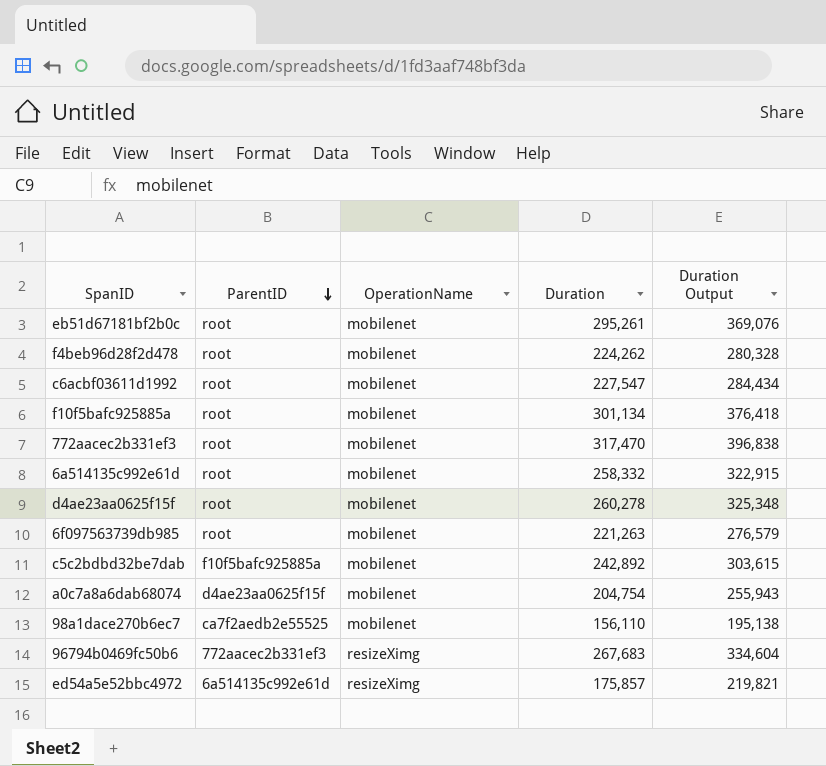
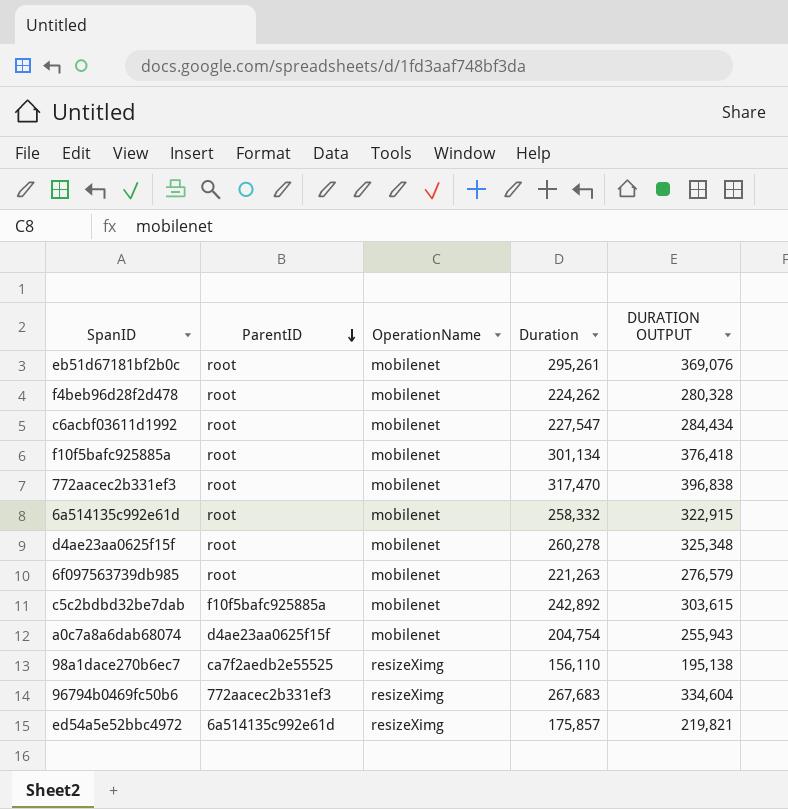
column name: Duration Output -> DURATION OUTPUT
98a1dace270b6ec7 | OperationName: mobilenet -> resizeXimg

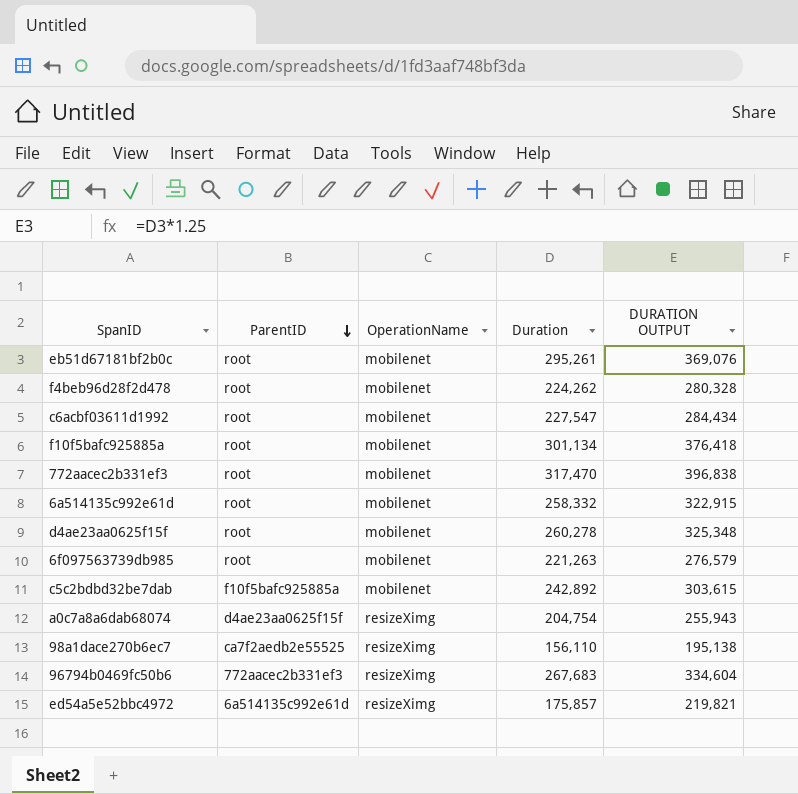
a0c7a8a6dab68074 | OperationName: mobilenet -> resizeXimg

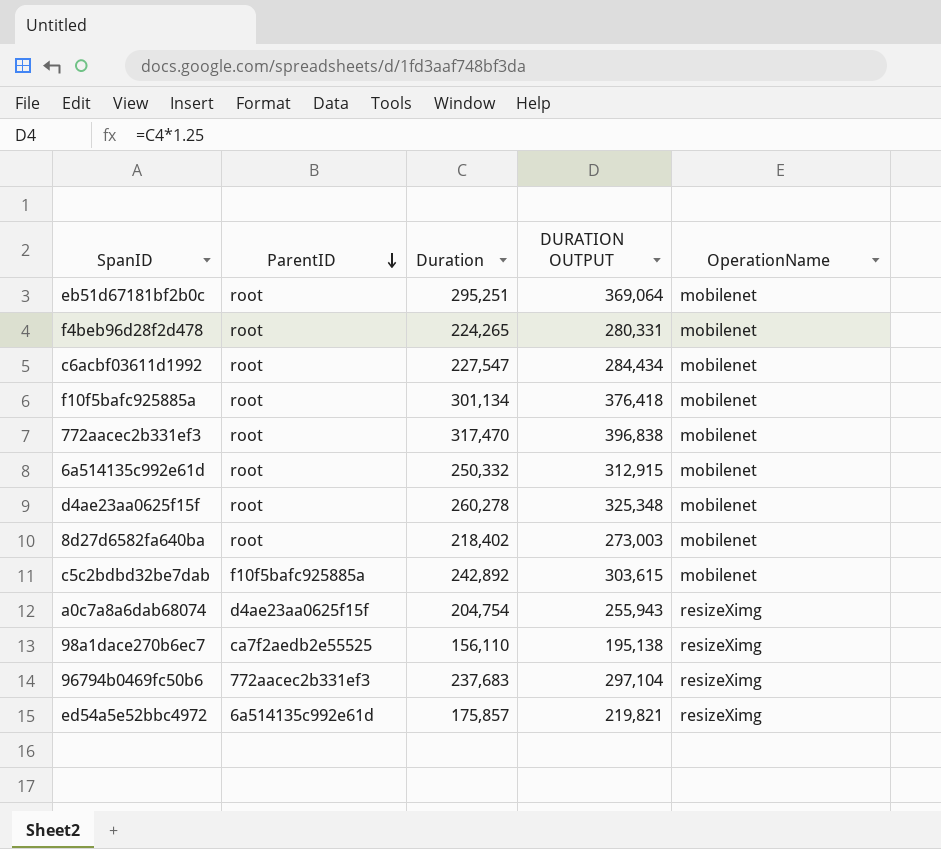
column OperationName | position: 3 -> 5
row 6f097563739db985: root | mobilenet | 221,263 | 276,579 -> none
eb51d67181bf2b0c | Duration: 295,261 -> 295,251
eb51d67181bf2b0c | DURATION OUTPUT: 369,076 -> 369,064
f4beb96d28f2d478 | Duration: 224,262 -> 224,265
f4beb96d28f2d478 | DURATION OUTPUT: 280,328 -> 280,331
6a514135c992e61d | Duration: 258,332 -> 250,332
6a514135c992e61d | DURATION OUTPUT: 322,915 -> 312,915
row 8d27d6582fa640ba: none -> root | 218,402 | 273,003 | mobilenet
96794b0469fc50b6 | Duration: 267,683 -> 237,683
96794b0469fc50b6 | DURATION OUTPUT: 334,604 -> 297,104

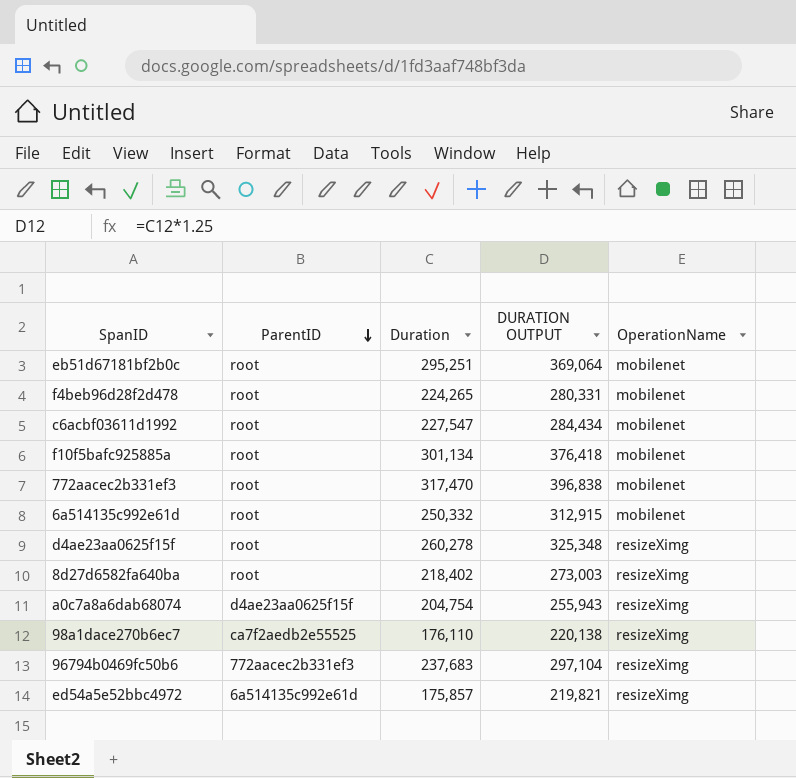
row c5c2bdbd32be7dab: f10f5bafc925885a | 242,892 | 303,615 | mobilenet -> none
d4ae23aa0625f15f | OperationName: mobilenet -> resizeXimg
8d27d6582fa640ba | OperationName: mobilenet -> resizeXimg
98a1dace270b6ec7 | Duration: 156,110 -> 176,110
98a1dace270b6ec7 | DURATION OUTPUT: 195,138 -> 220,138

